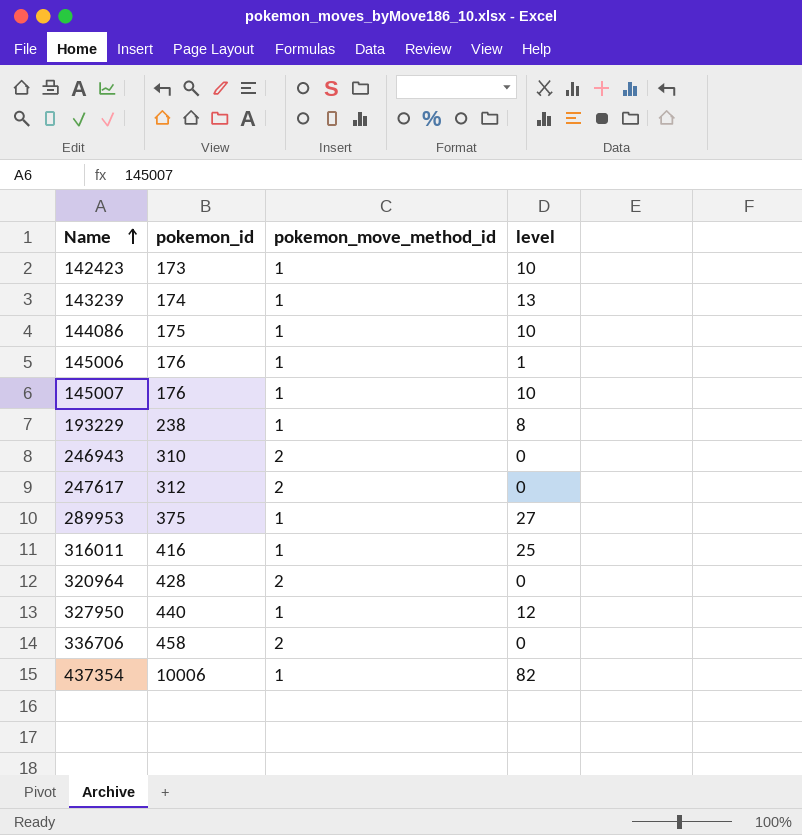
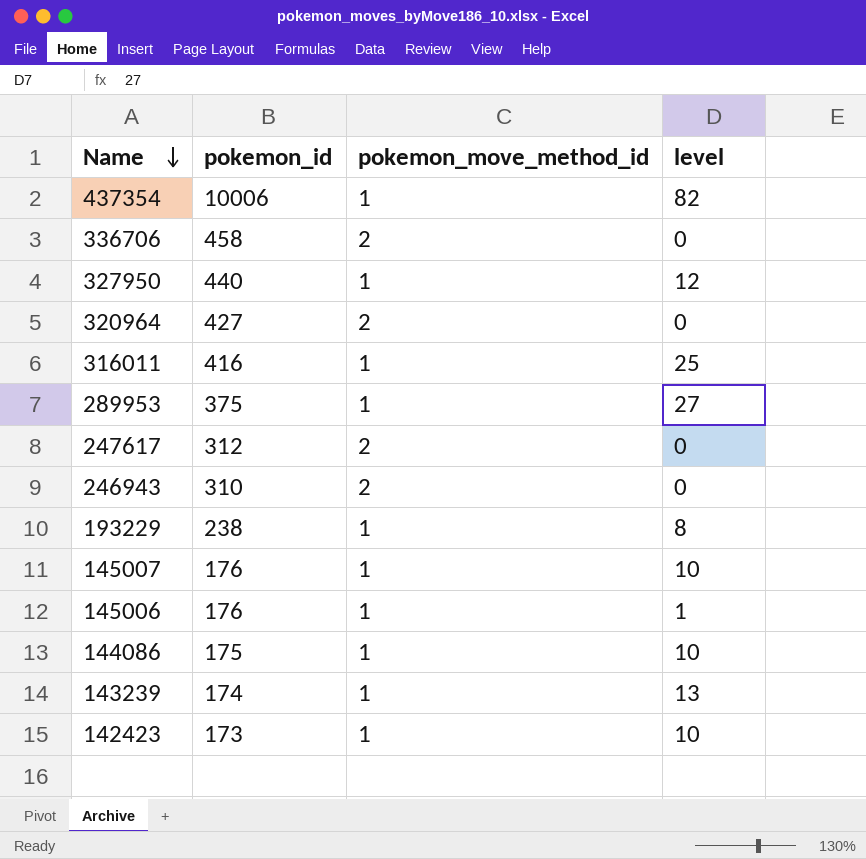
row order: Name ascending -> Name descending
320964 | pokemon_id: 428 -> 427

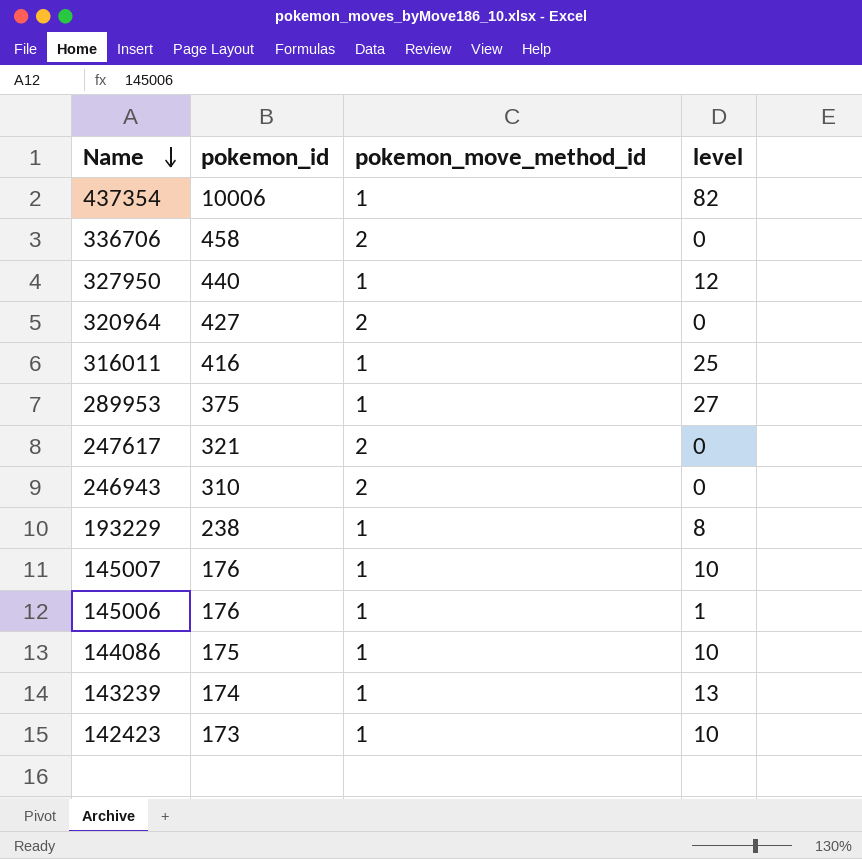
247617 | pokemon_id: 312 -> 321

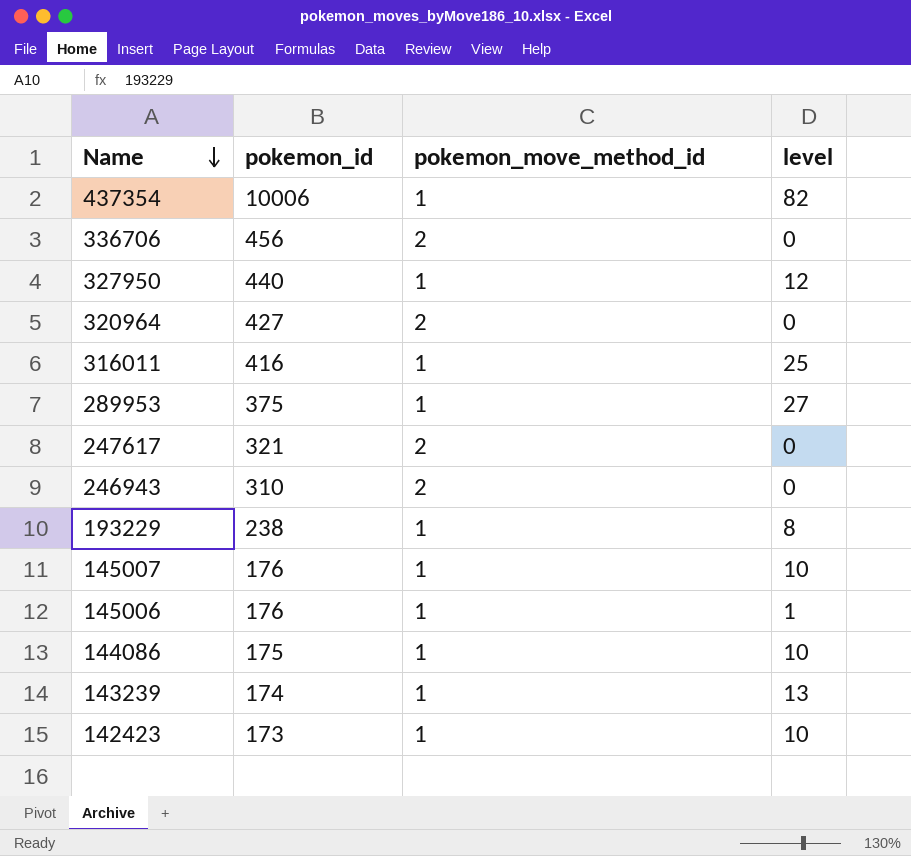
336706 | pokemon_id: 458 -> 456

